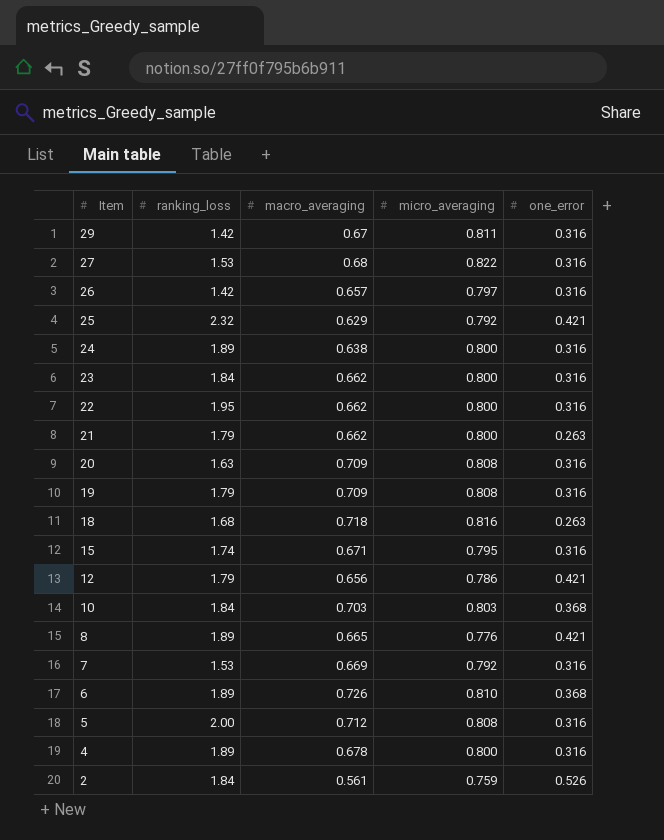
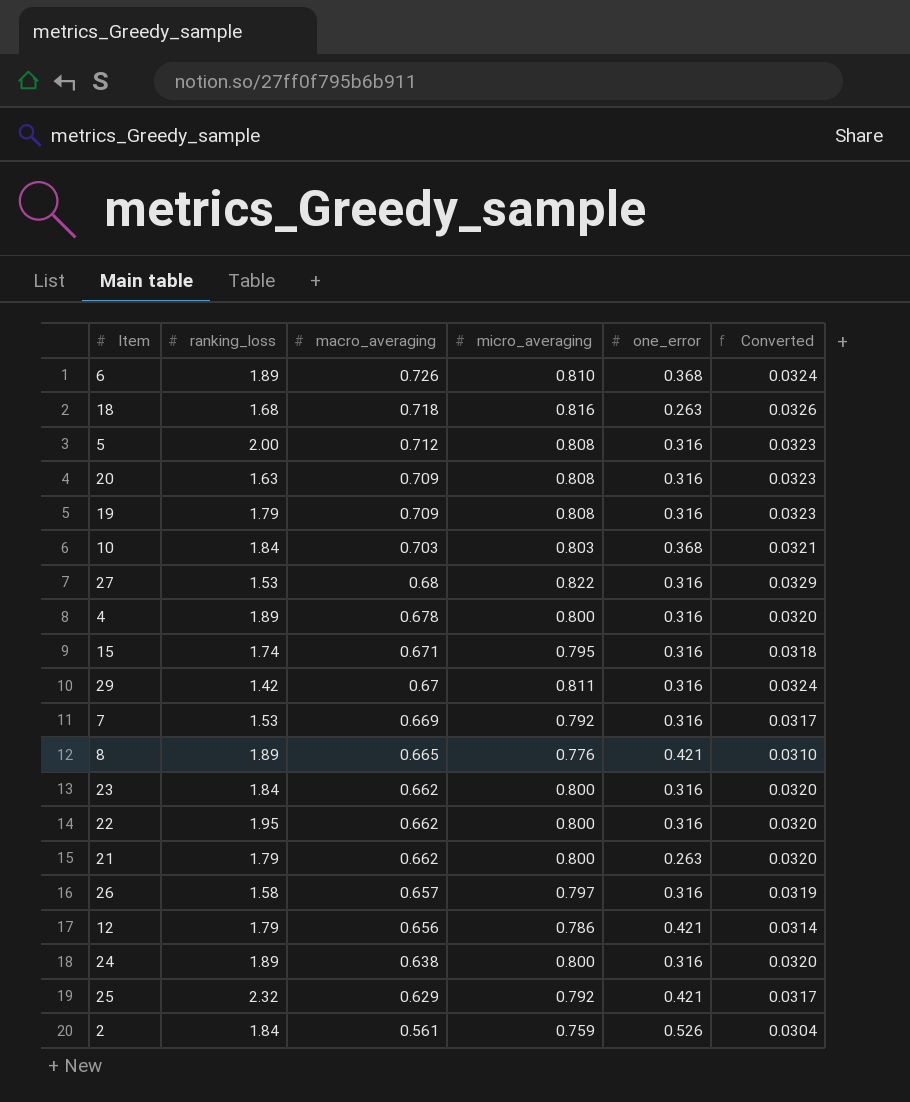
row order: Item descending -> macro_averaging descending
column Converted | formula: none -> [micro_averaging] * 0.04
26 | ranking_loss: 1.42 -> 1.58

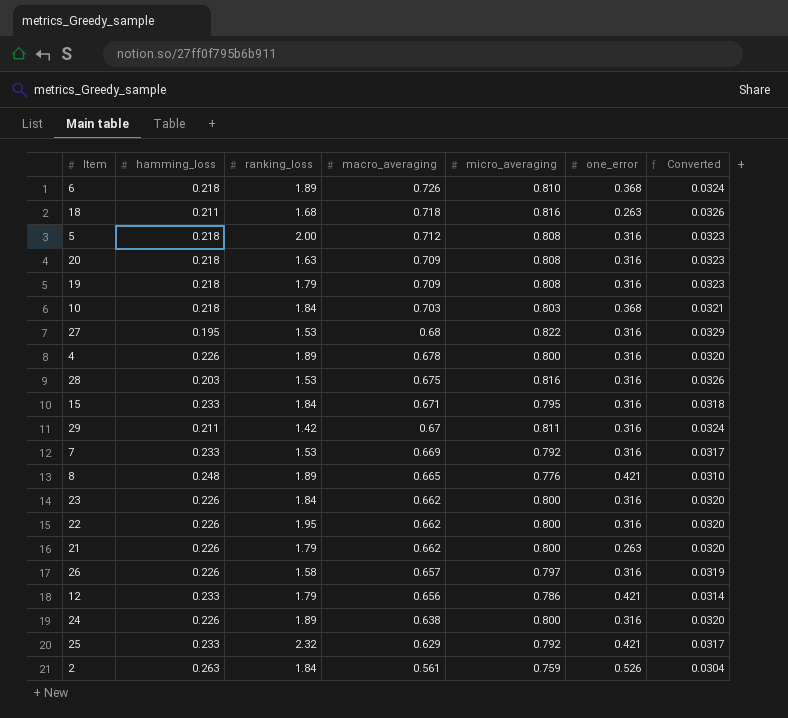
column hamming_loss | position: none -> 2
row 28: none -> 0.203 | 1.53 | 0.675 | 0.816 | 0.316 | 0.0326
15 | ranking_loss: 1.74 -> 1.84

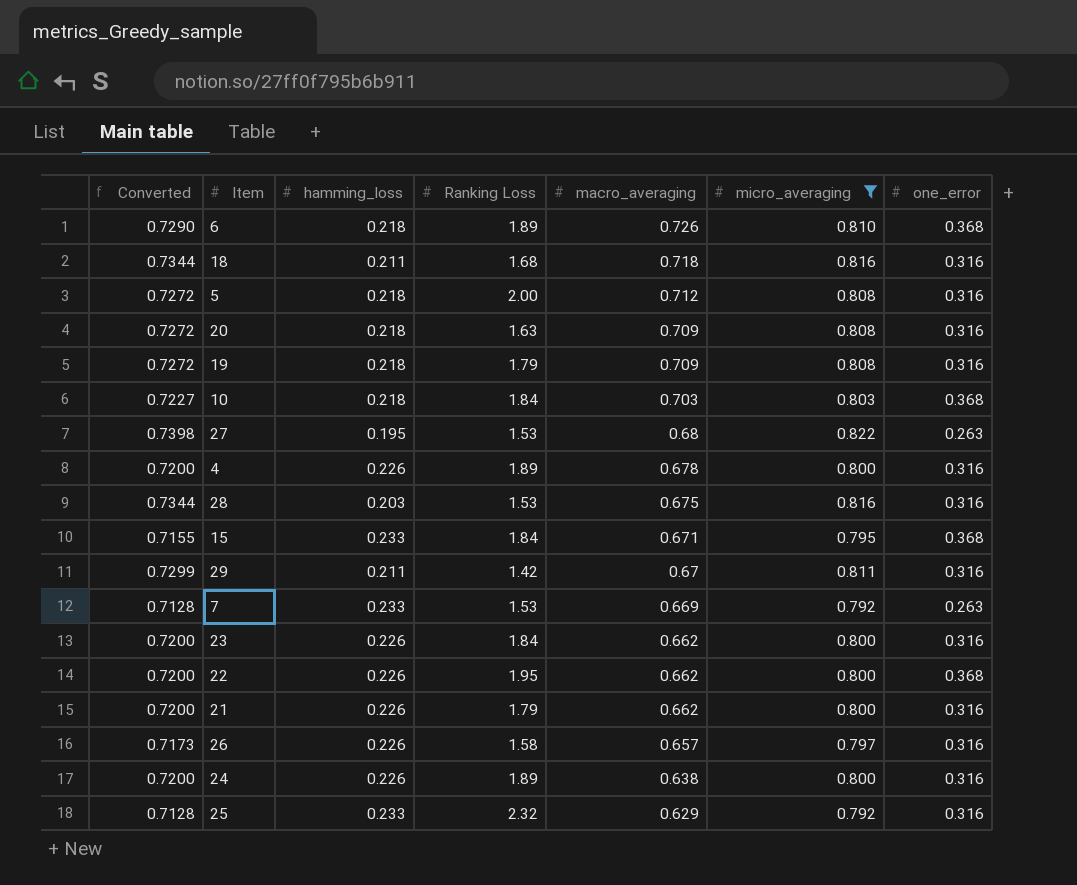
filter: none -> micro_averaging >= 0.792
column Converted | formula: [micro_averaging] * 0.04 -> [micro_averaging] * 0.9
column Converted | position: 7 -> 1
column name: ranking_loss -> Ranking Loss
18 | one_error: 0.263 -> 0.316
27 | one_error: 0.316 -> 0.263
15 | one_error: 0.316 -> 0.368
7 | one_error: 0.316 -> 0.263
22 | one_error: 0.316 -> 0.368
21 | one_error: 0.263 -> 0.316
25 | one_error: 0.421 -> 0.316

